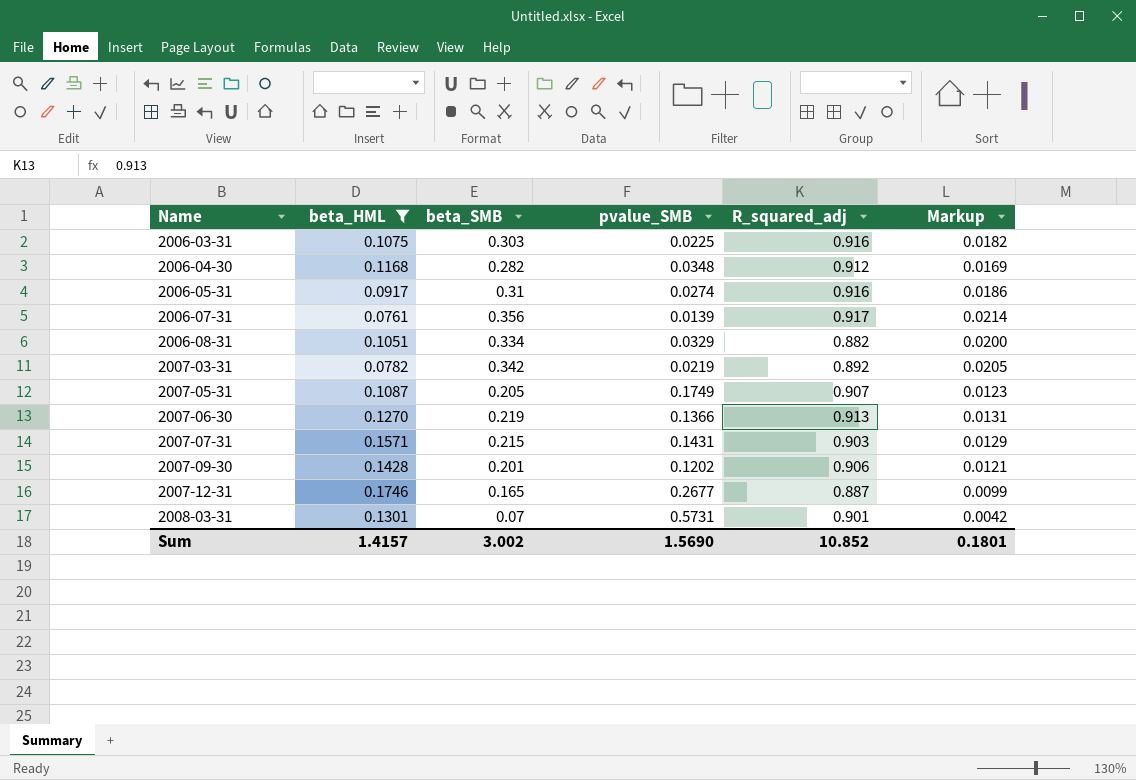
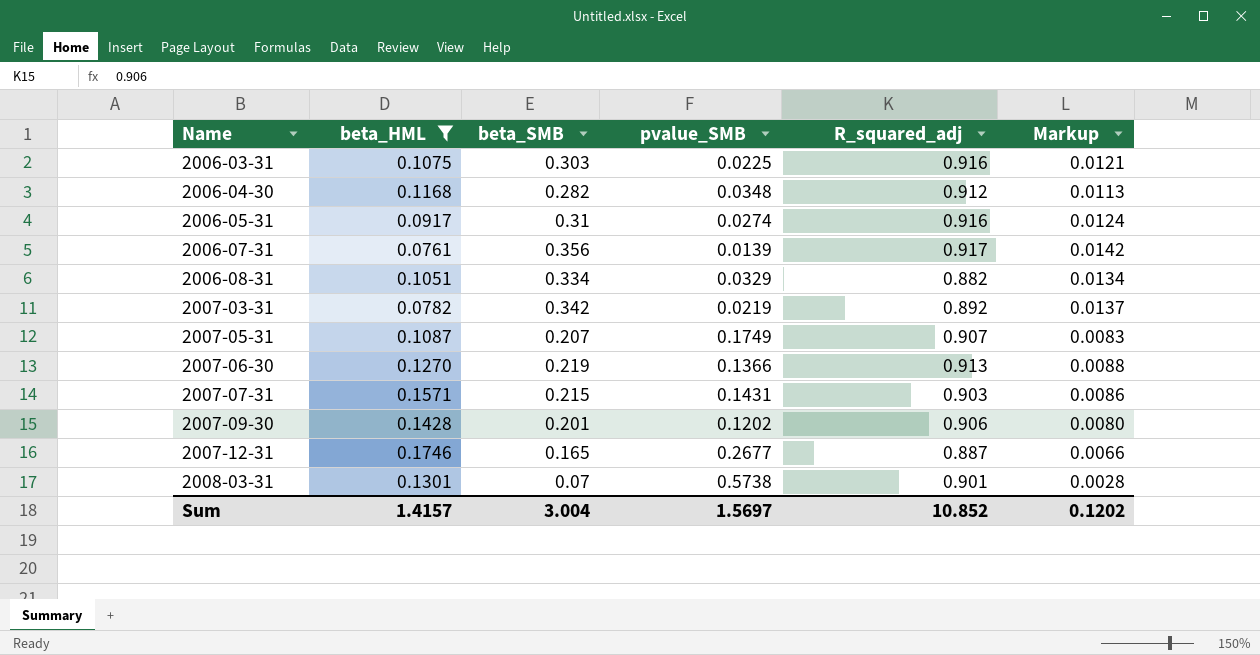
column Markup | formula: [beta_SMB] * 0.06 -> [beta_SMB] * 0.04
2007-05-31 | beta_SMB: 0.205 -> 0.207
2008-03-31 | pvalue_SMB: 0.5731 -> 0.5738
Sum | beta_SMB: 3.002 -> 3.004
Sum | pvalue_SMB: 1.5690 -> 1.5697
Sum | Markup: 0.1801 -> 0.1202

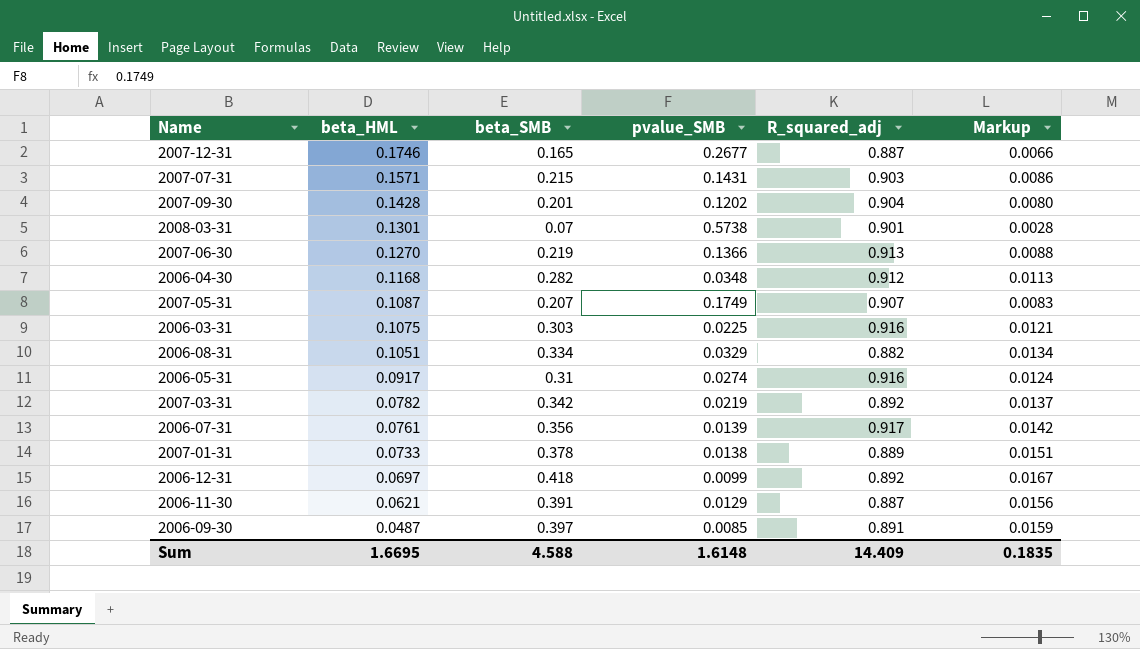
filter: beta_HML >= 0.0761 -> none
row order: Name ascending -> beta_HML descending
2007-09-30 | R_squared_adj: 0.906 -> 0.904
Sum | beta_HML: 1.4157 -> 1.6695
Sum | beta_SMB: 3.004 -> 4.588
Sum | pvalue_SMB: 1.5697 -> 1.6148
Sum | R_squared_adj: 10.852 -> 14.409
Sum | Markup: 0.1202 -> 0.1835

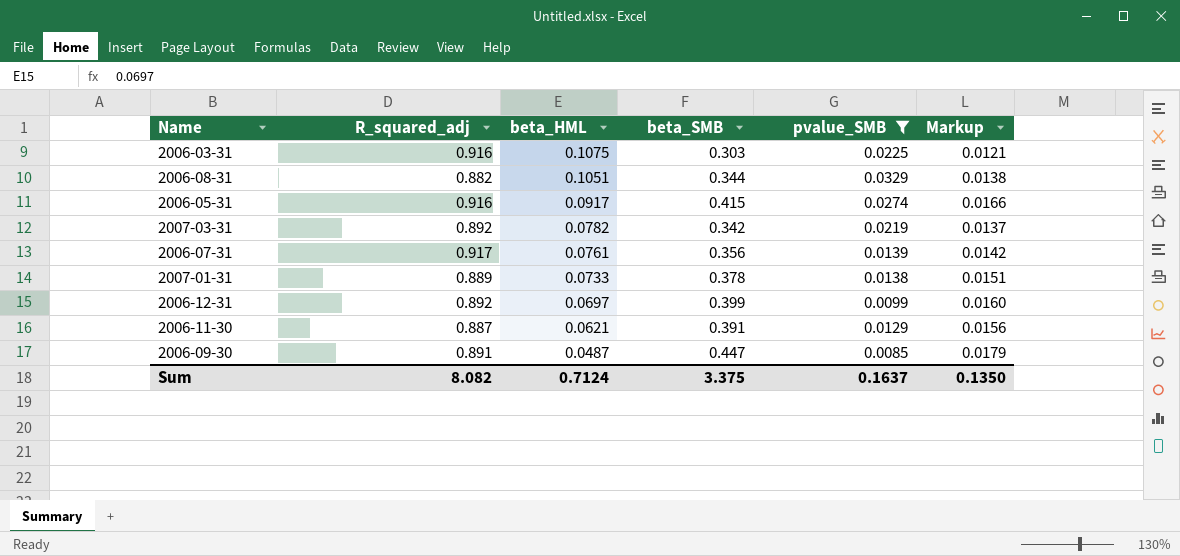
filter: none -> pvalue_SMB <= 0.0329
column R_squared_adj | position: 5 -> 2
2006-08-31 | beta_SMB: 0.334 -> 0.344
2006-08-31 | Markup: 0.0134 -> 0.0138
2006-05-31 | beta_SMB: 0.31 -> 0.415
2006-05-31 | Markup: 0.0124 -> 0.0166
2006-12-31 | beta_SMB: 0.418 -> 0.399
2006-12-31 | Markup: 0.0167 -> 0.0160
2006-09-30 | beta_SMB: 0.397 -> 0.447
2006-09-30 | Markup: 0.0159 -> 0.0179
Sum | R_squared_adj: 14.409 -> 8.082
Sum | beta_HML: 1.6695 -> 0.7124
Sum | beta_SMB: 4.588 -> 3.375
Sum | pvalue_SMB: 1.6148 -> 0.1637
Sum | Markup: 0.1835 -> 0.1350

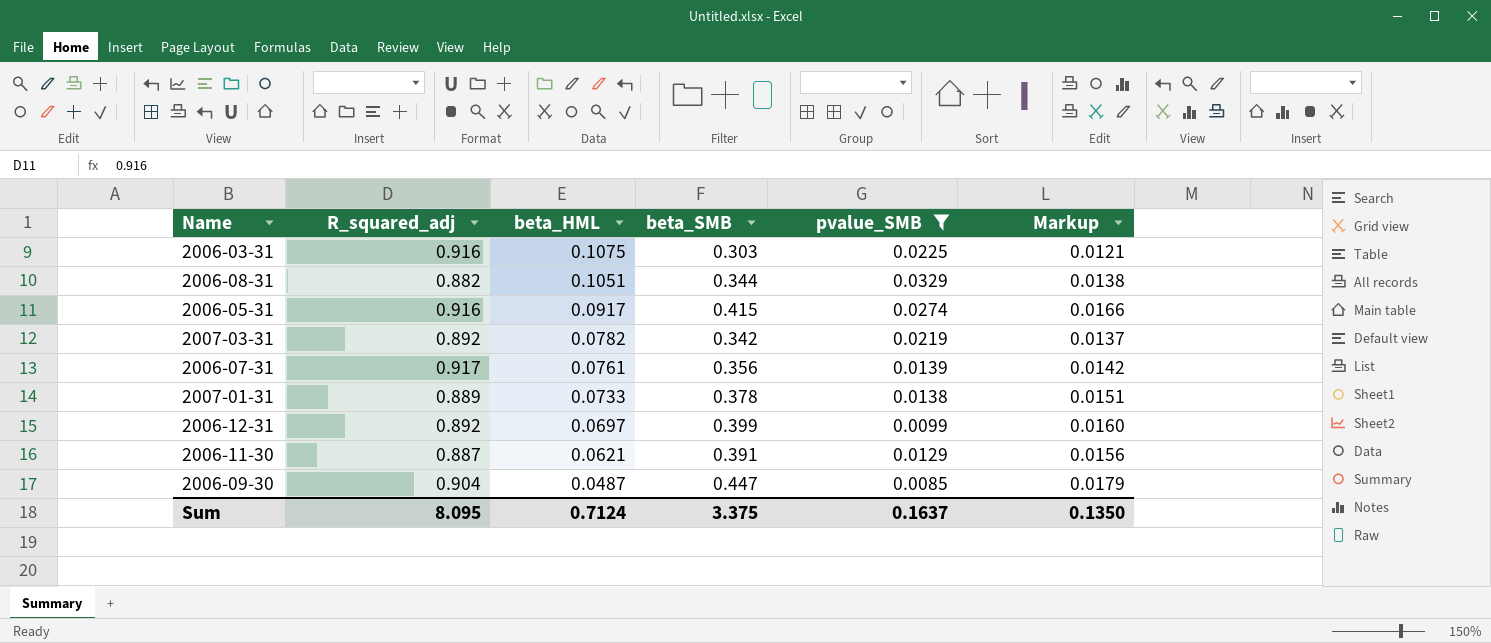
2006-09-30 | R_squared_adj: 0.891 -> 0.904
Sum | R_squared_adj: 8.082 -> 8.095

